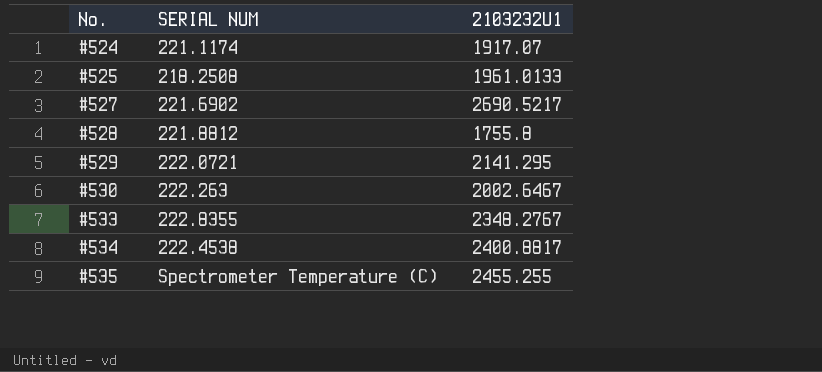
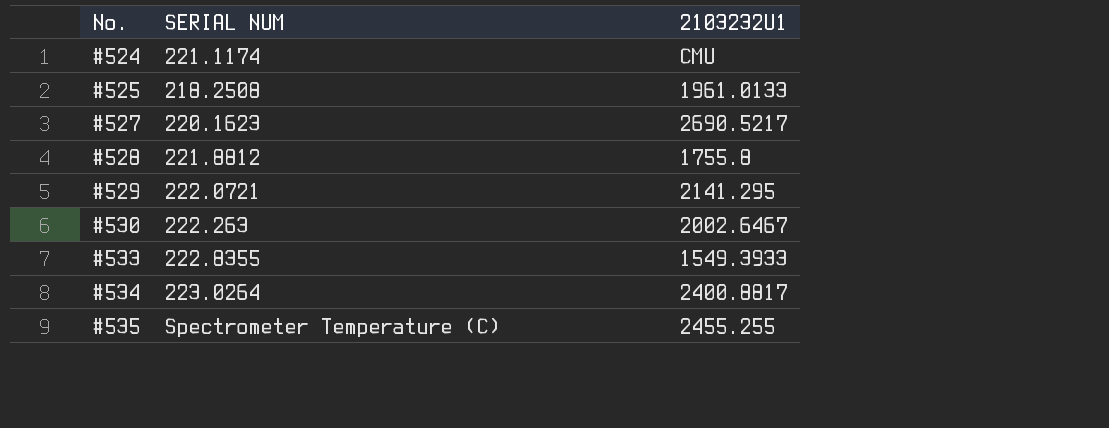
#524 | 2103232U1: 1917.07 -> CMU
#527 | SERIAL NUM: 221.6902 -> 220.1623
#533 | 2103232U1: 2348.2767 -> 1549.3933
#534 | SERIAL NUM: 222.4538 -> 223.0264

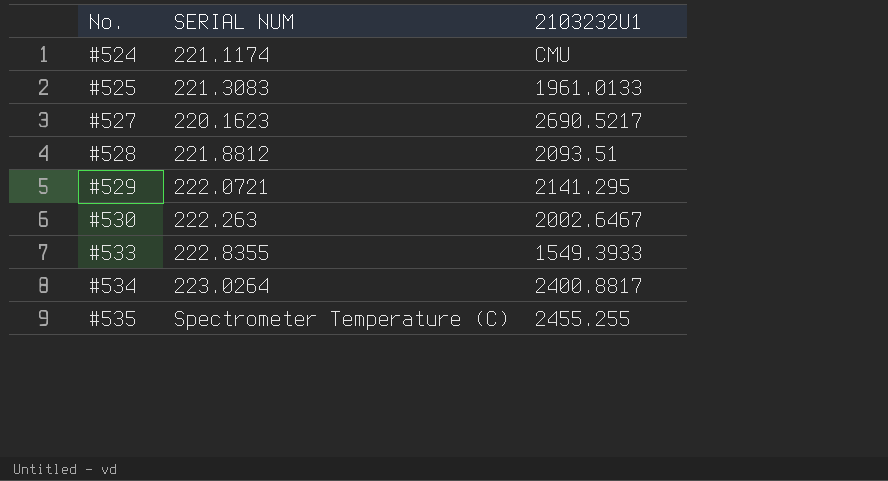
#525 | SERIAL NUM: 218.2508 -> 221.3083
#528 | 2103232U1: 1755.8 -> 2093.51

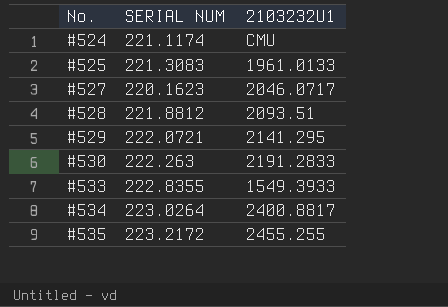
#527 | 2103232U1: 2690.5217 -> 2046.0717
#530 | 2103232U1: 2002.6467 -> 2191.2833
#535 | SERIAL NUM: Spectrometer Temperature (C) -> 223.2172

